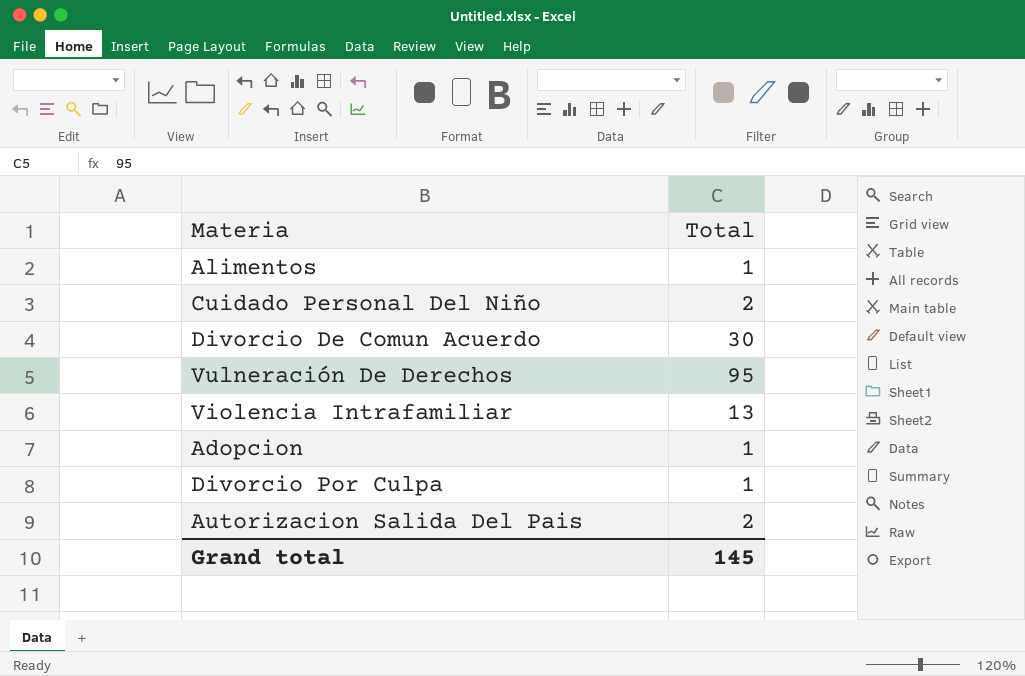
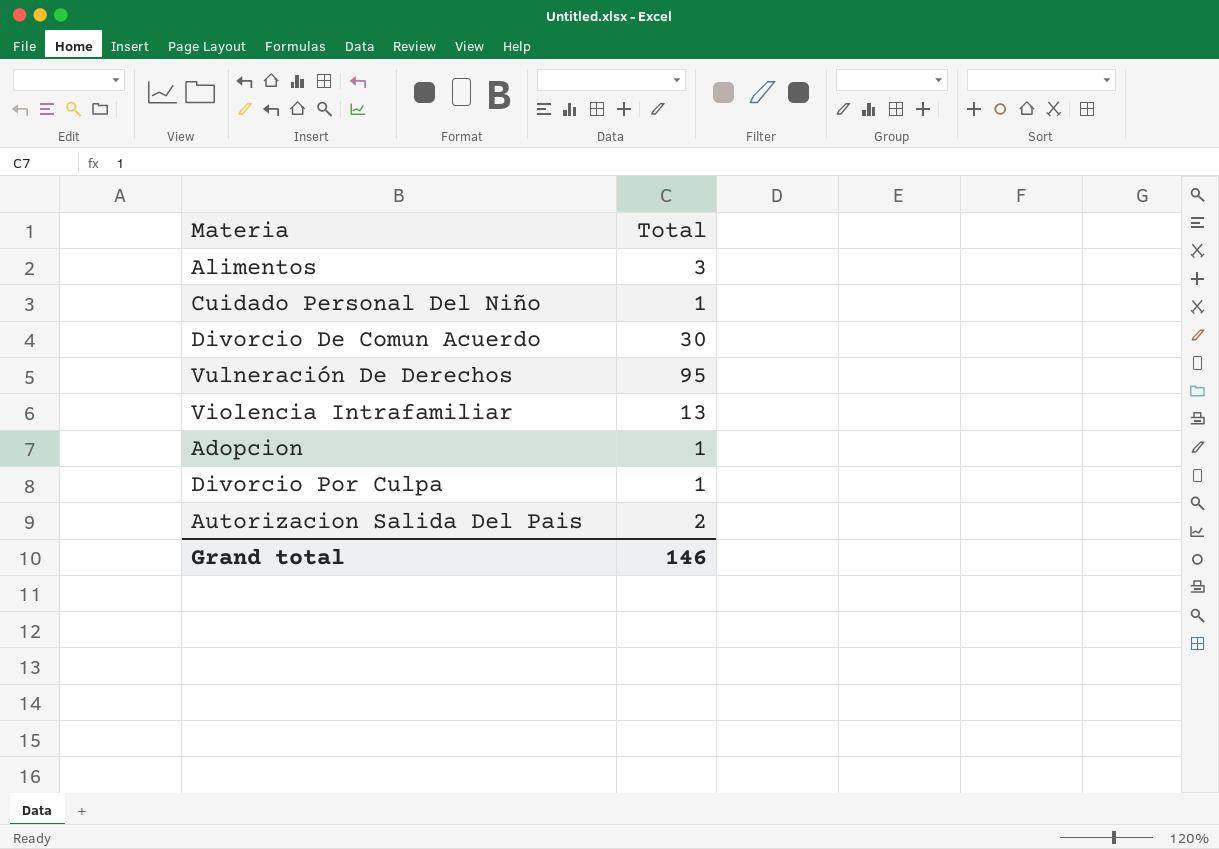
Alimentos | Total: 1 -> 3
Cuidado Personal Del Niño | Total: 2 -> 1
Grand total | Total: 145 -> 146

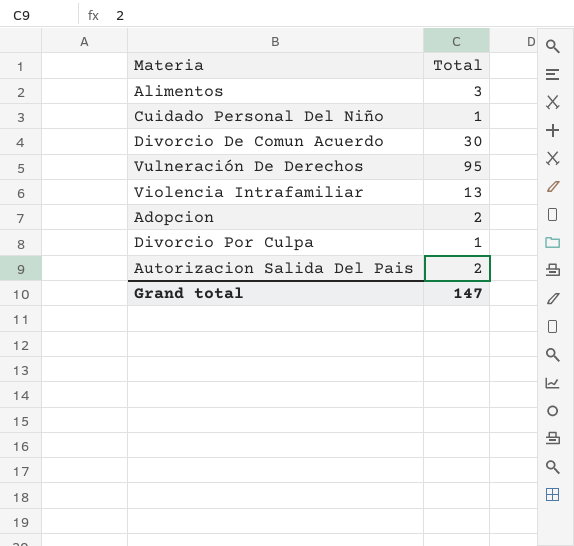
Adopcion | Total: 1 -> 2
Grand total | Total: 146 -> 147

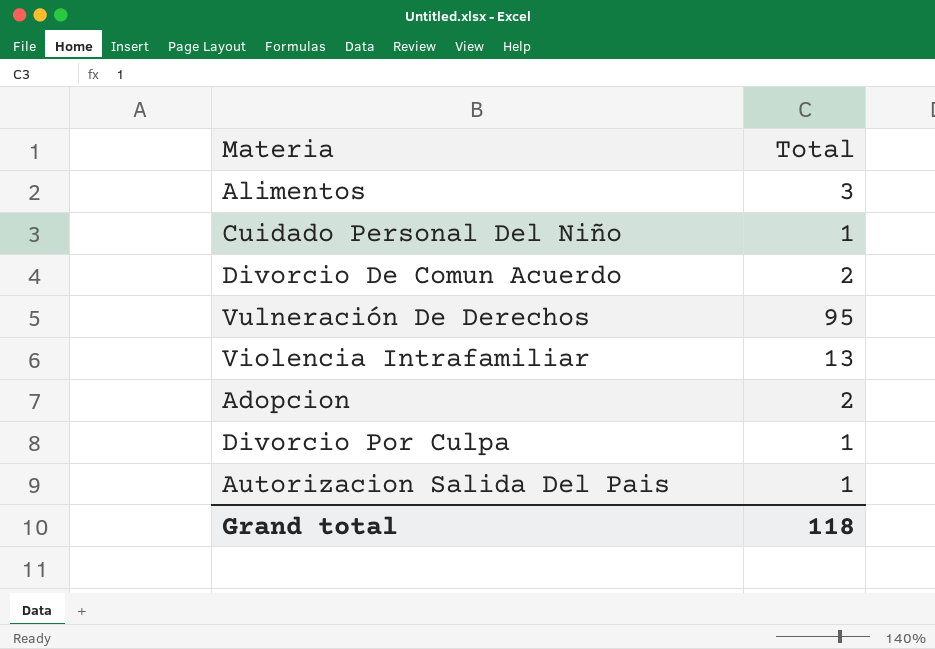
Divorcio De Comun Acuerdo | Total: 30 -> 2
Autorizacion Salida Del Pais | Total: 2 -> 1
Grand total | Total: 147 -> 118

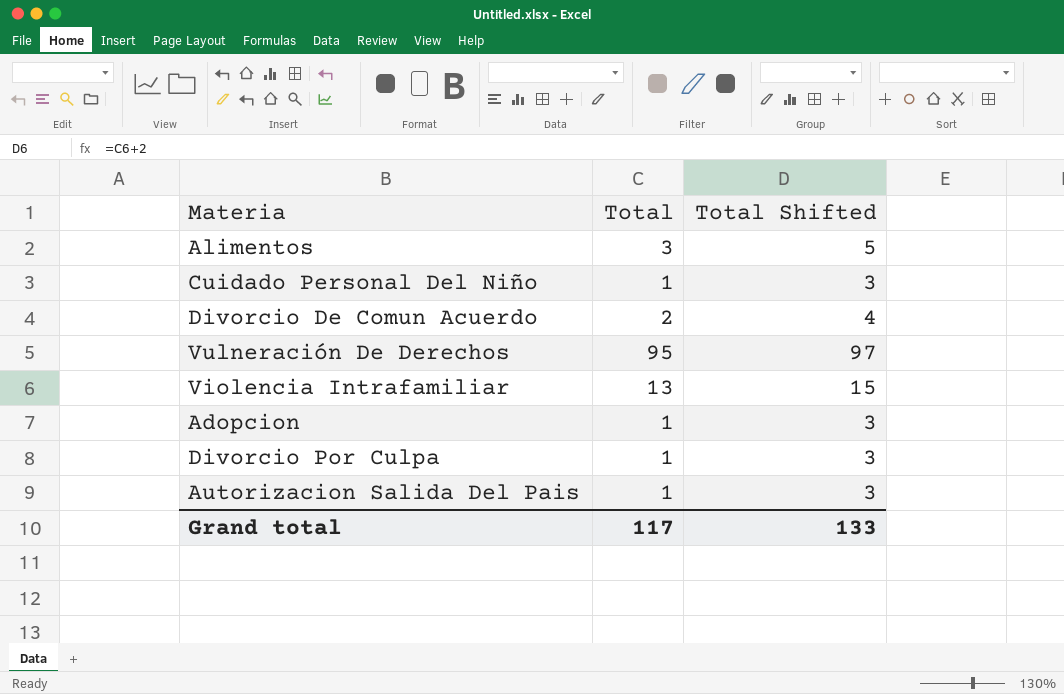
column Total Shifted | formula: none -> [Total] + 2
Adopcion | Total: 2 -> 1
Grand total | Total: 118 -> 117

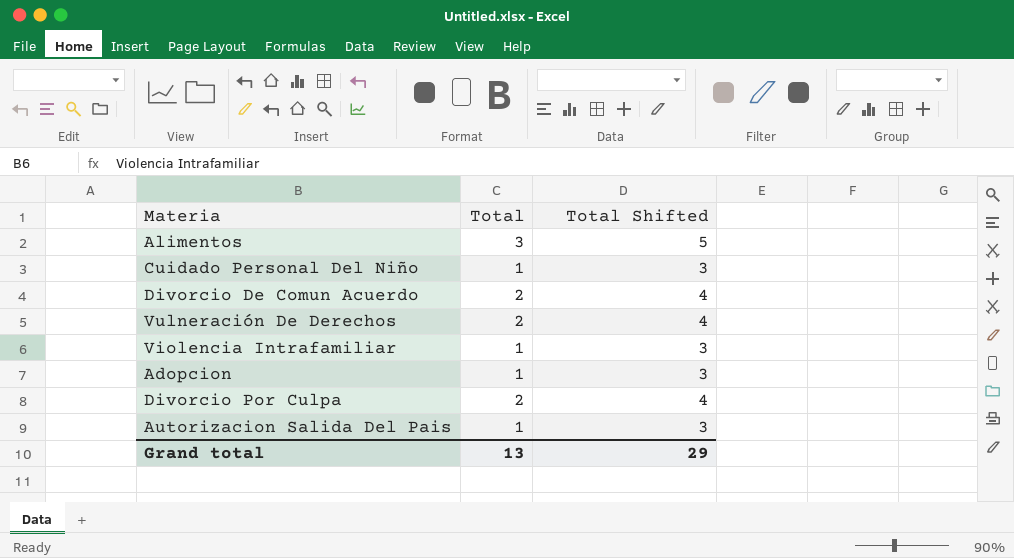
Vulneración De Derechos | Total: 95 -> 2
Vulneración De Derechos | Total Shifted: 97 -> 4
Violencia Intrafamiliar | Total: 13 -> 1
Violencia Intrafamiliar | Total Shifted: 15 -> 3
Divorcio Por Culpa | Total: 1 -> 2
Divorcio Por Culpa | Total Shifted: 3 -> 4
Grand total | Total: 117 -> 13
Grand total | Total Shifted: 133 -> 29

